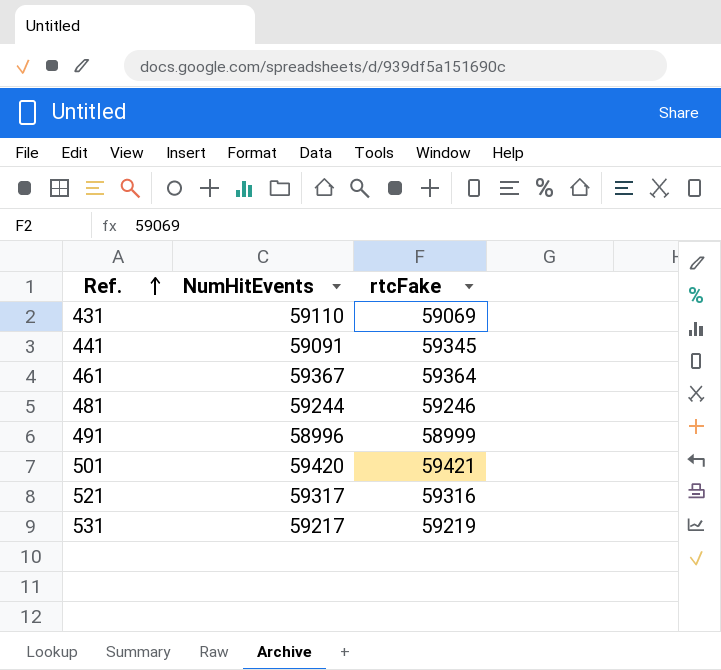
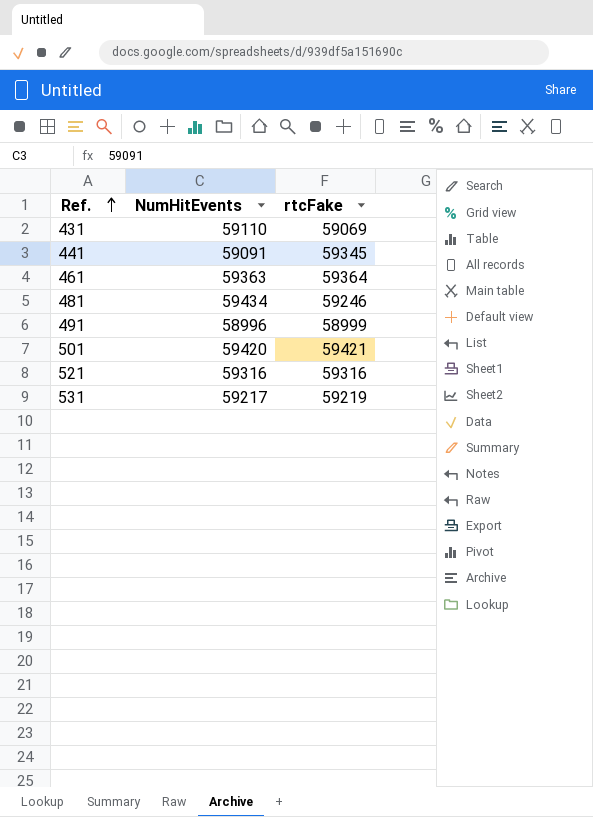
461 | NumHitEvents: 59367 -> 59363
481 | NumHitEvents: 59244 -> 59434
521 | NumHitEvents: 59317 -> 59316

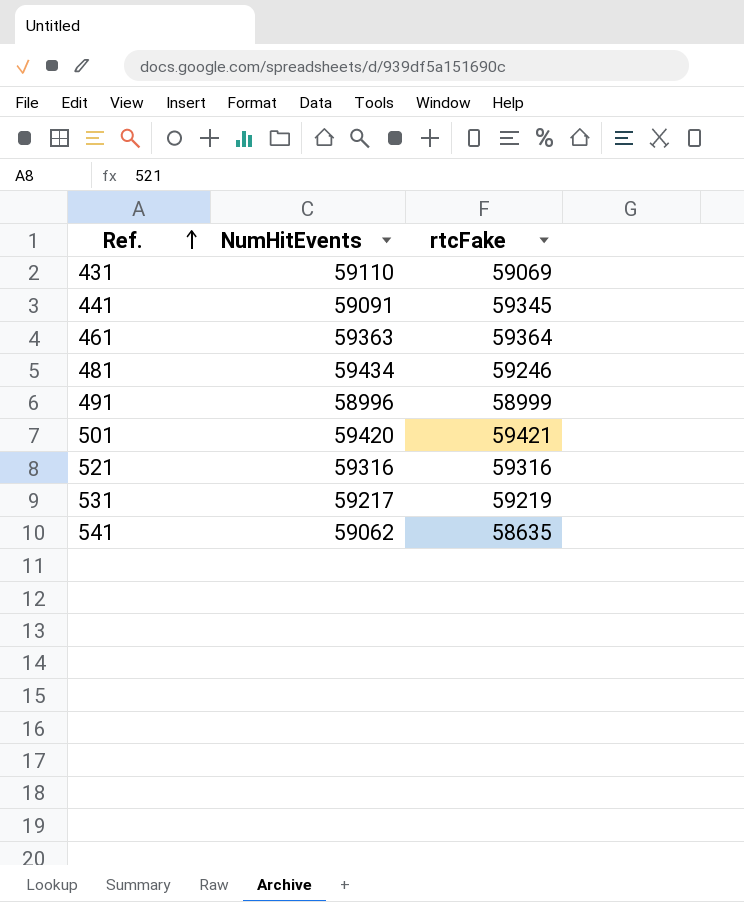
row 541: none -> 59062 | 58635

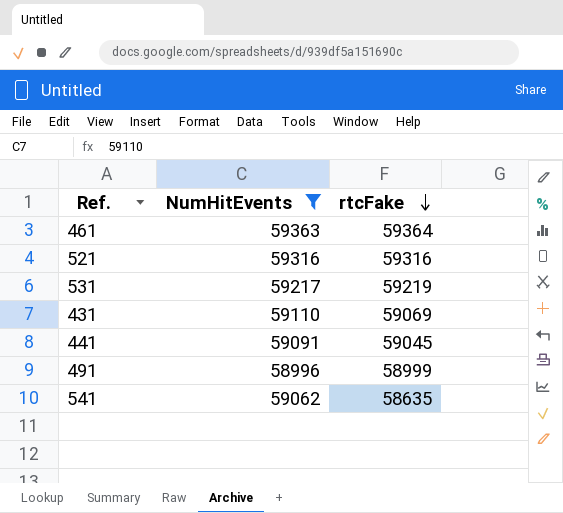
filter: none -> NumHitEvents <= 59363
row order: Ref. ascending -> rtcFake descending
441 | rtcFake: 59345 -> 59045

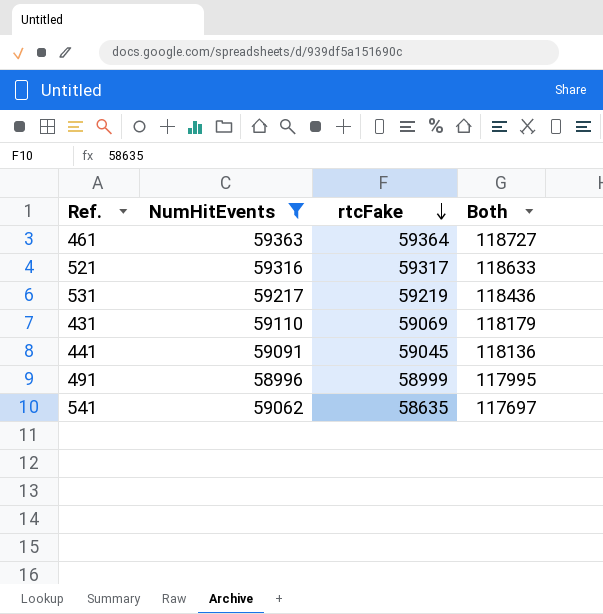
column Both | formula: none -> [NumHitEvents] + [rtcFake]
521 | rtcFake: 59316 -> 59317

